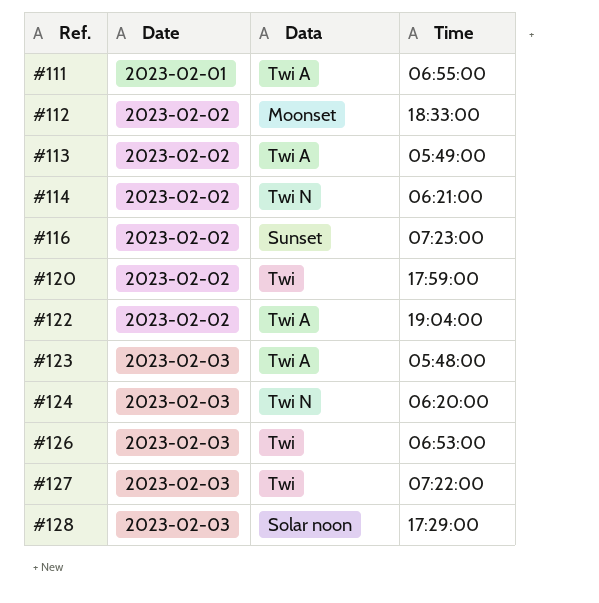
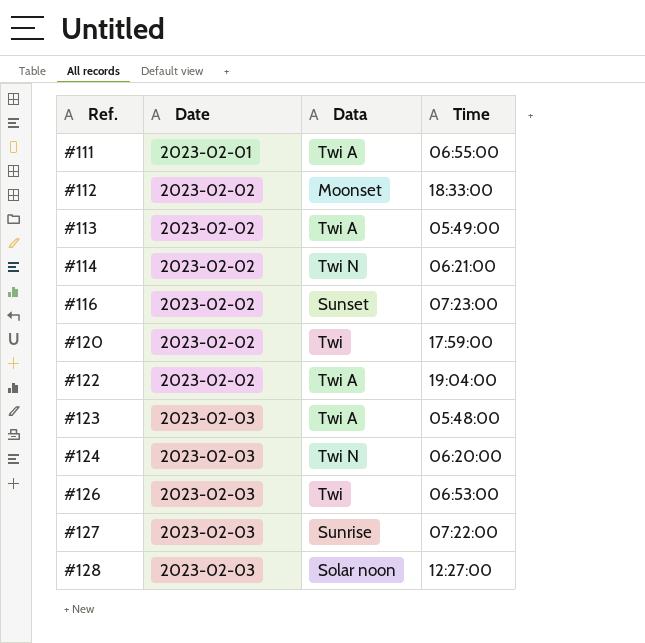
#127 | Data: Twi -> Sunrise
#128 | Time: 17:29:00 -> 12:27:00

